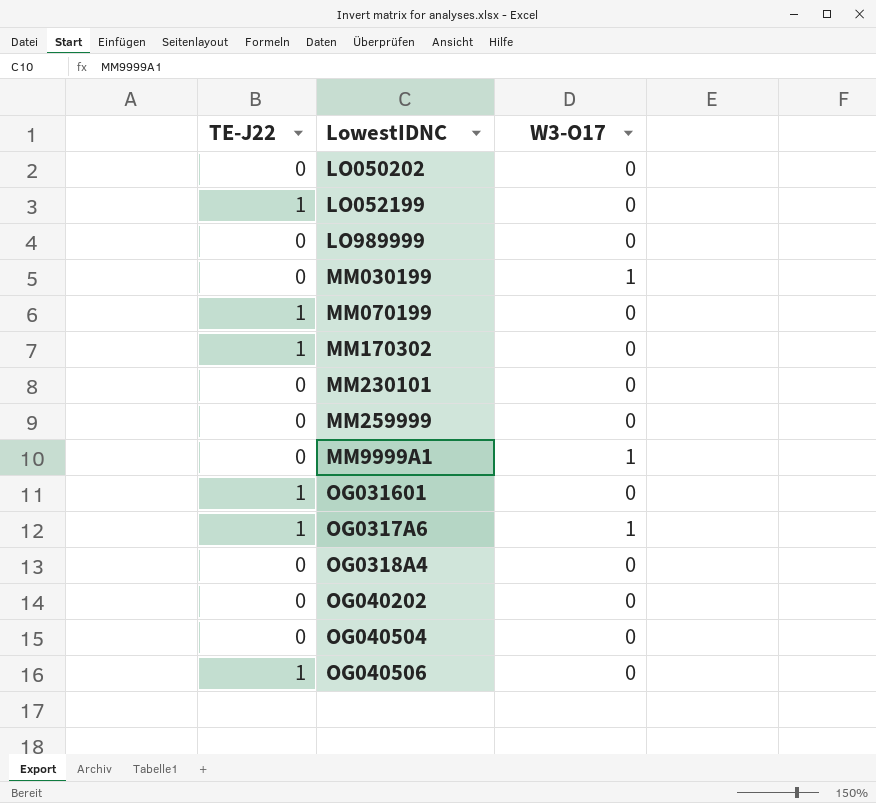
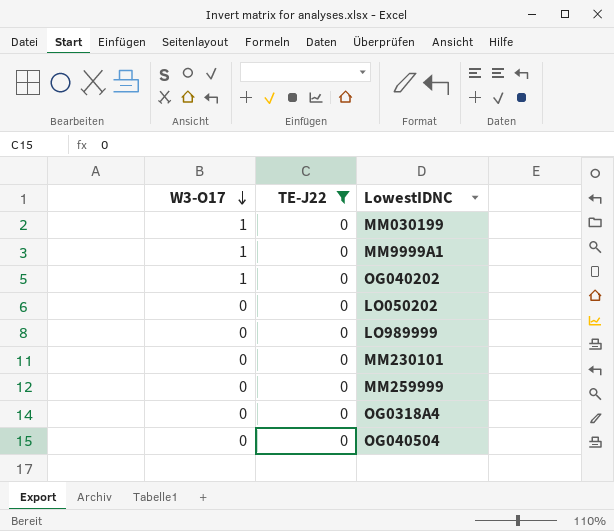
filter: none -> TE-J22 = 0
row order: none -> W3-O17 descending
column W3-O17 | position: 3 -> 1
OG040202 | W3-O17: 0 -> 1

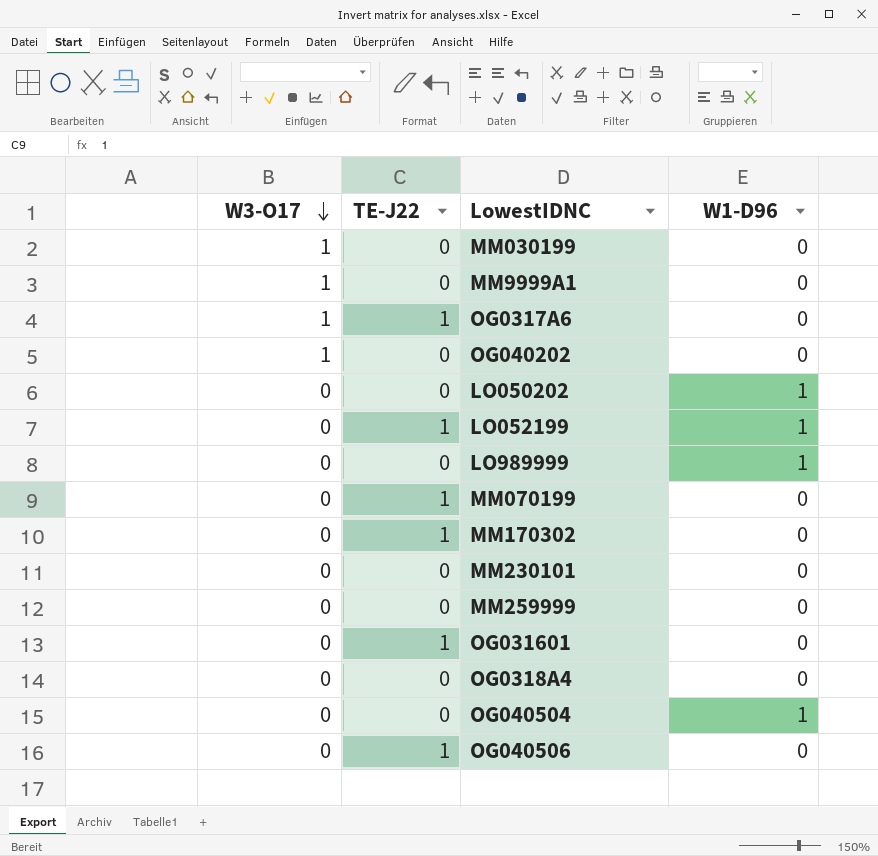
filter: TE-J22 = 0 -> none
column W1-D96 | position: none -> 4

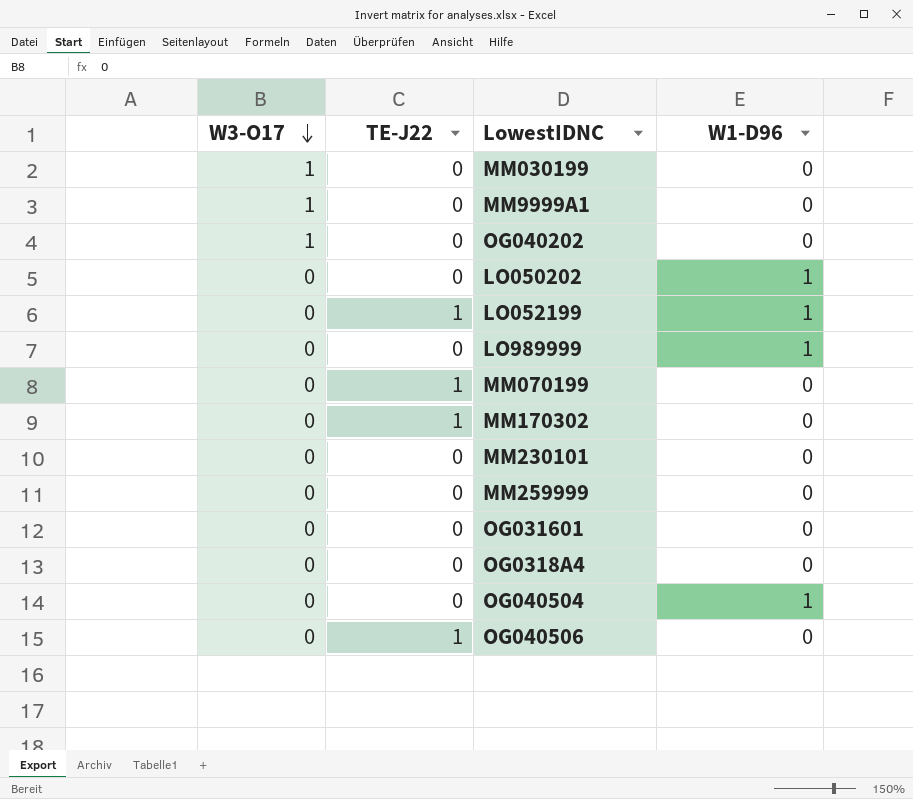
row OG0317A6: 1 | 1 | 0 -> none
OG031601 | TE-J22: 1 -> 0

